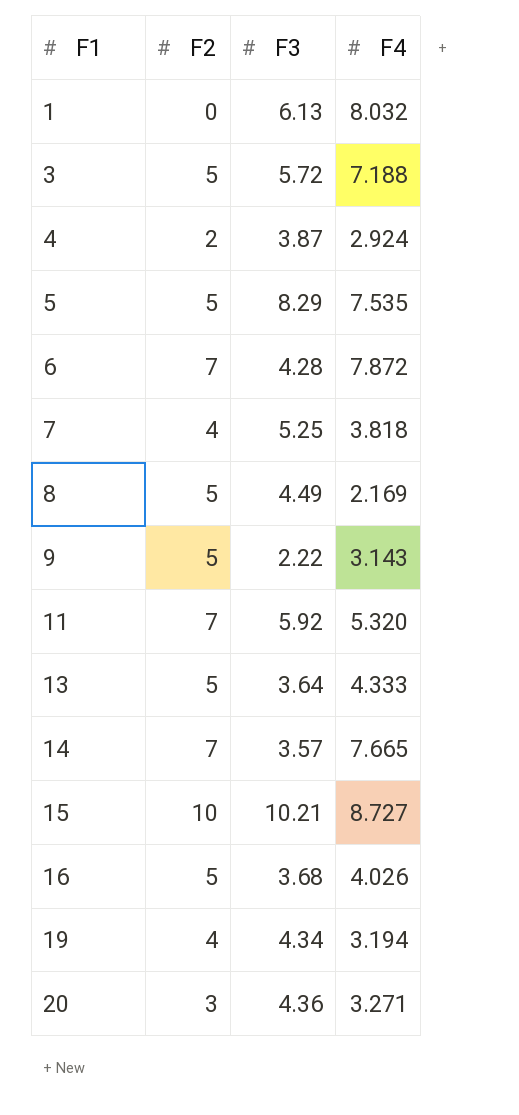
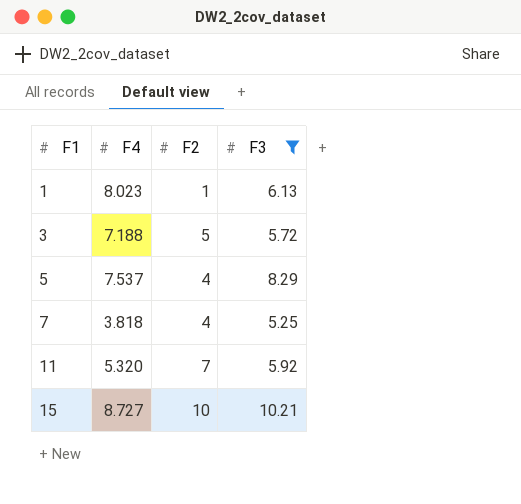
filter: none -> F3 >= 5.25
column F4 | position: 4 -> 2
1 | F4: 8.032 -> 8.023
1 | F2: 0 -> 1
5 | F4: 7.535 -> 7.537
5 | F2: 5 -> 4

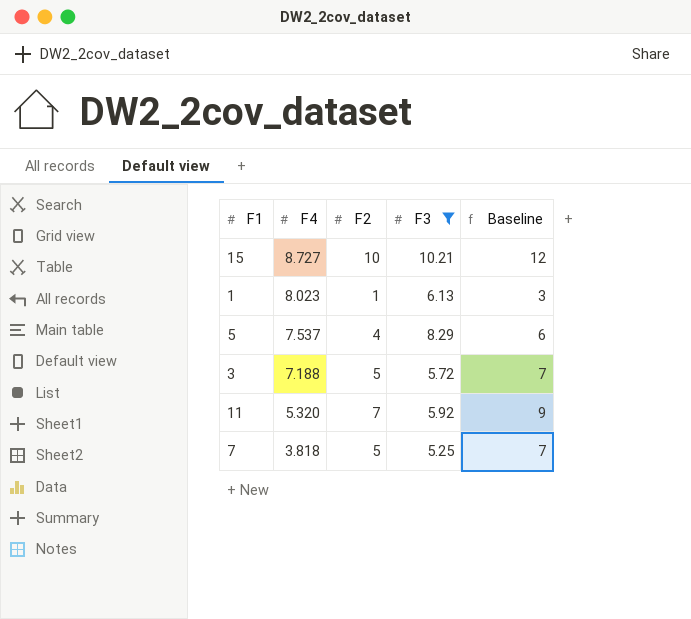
row order: F1 ascending -> F4 descending
column Baseline | formula: none -> [F2] + 2
7 | F2: 4 -> 5

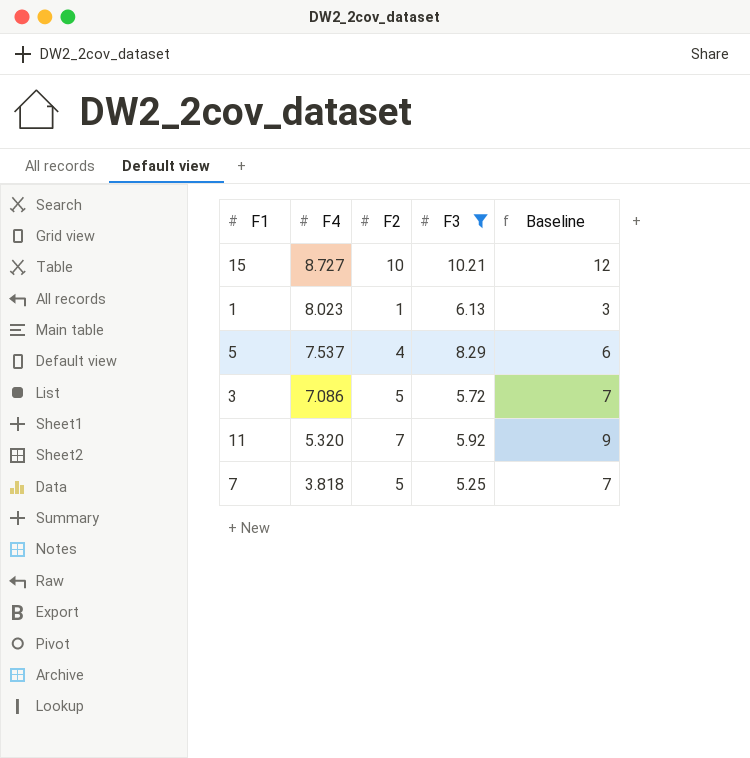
3 | F4: 7.188 -> 7.086

